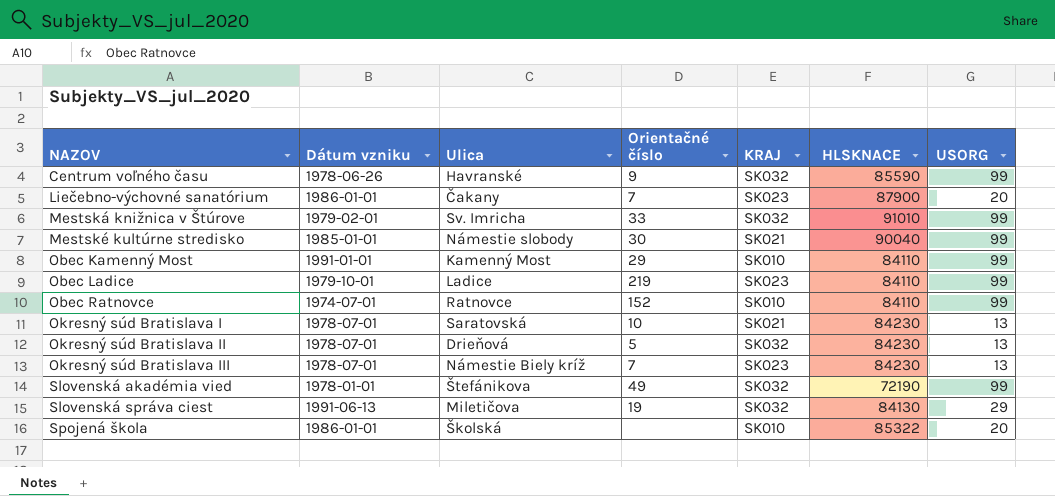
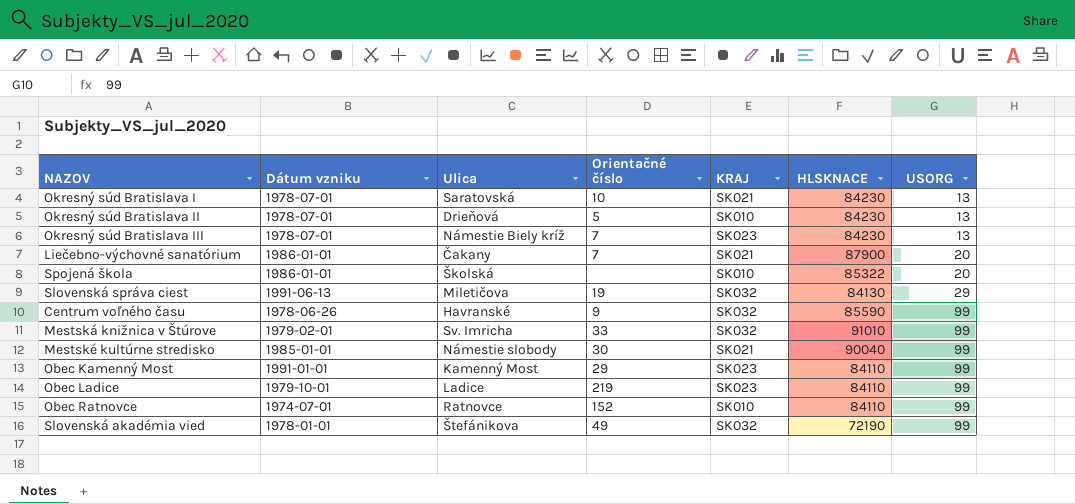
row order: NAZOV ascending -> USORG ascending
Okresný súd Bratislava II | KRAJ: SK032 -> SK010
Liečebno-výchovné sanatórium | KRAJ: SK023 -> SK021
Obec Kamenný Most | KRAJ: SK010 -> SK023

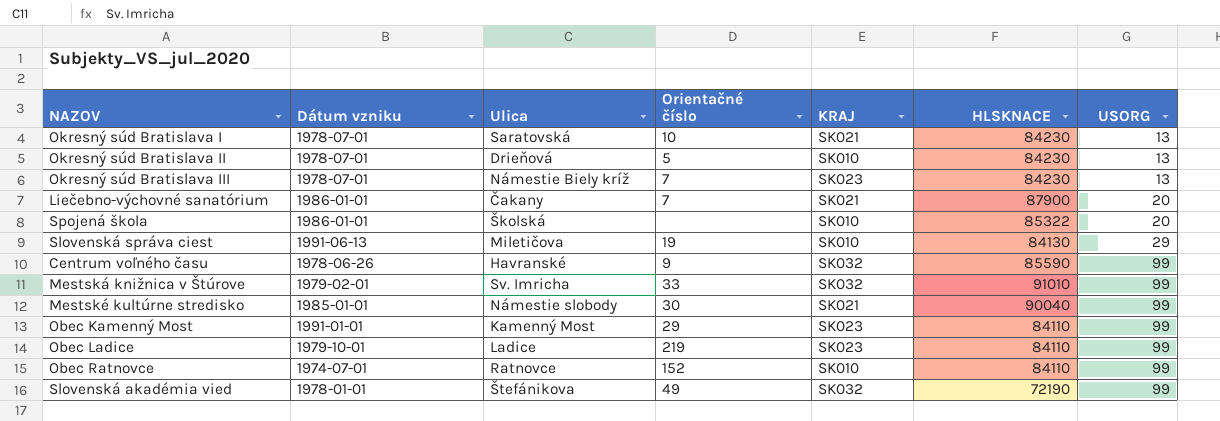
Slovenská správa ciest | KRAJ: SK032 -> SK010

